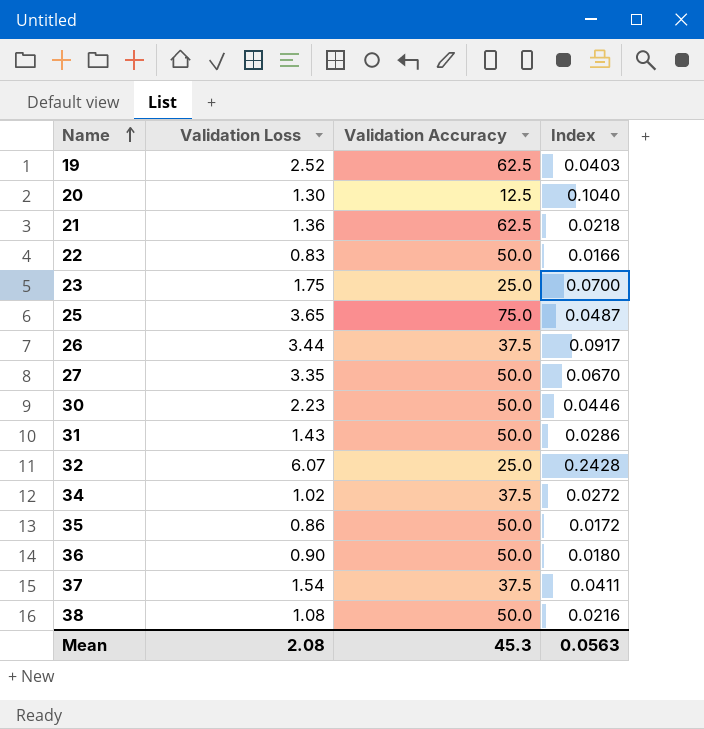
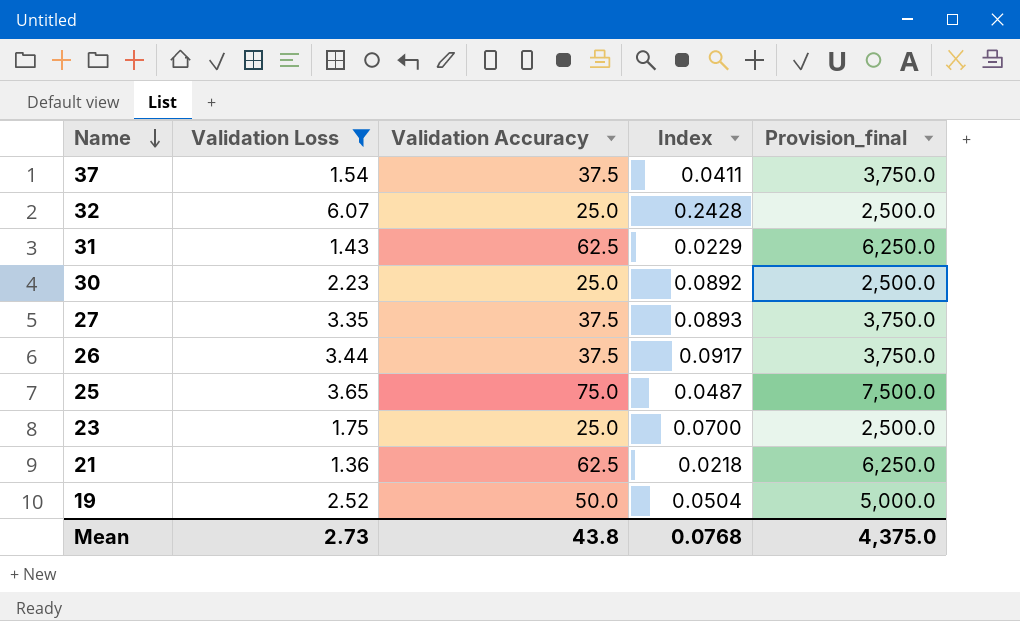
filter: none -> Validation Loss >= 1.36
row order: Name ascending -> Name descending
column Provision_final | formula: none -> [Validation Accuracy] * 100
31 | Validation Accuracy: 50.0 -> 62.5
31 | Index: 0.0286 -> 0.0229
30 | Validation Accuracy: 50.0 -> 25.0
30 | Index: 0.0446 -> 0.0892
27 | Validation Accuracy: 50.0 -> 37.5
27 | Index: 0.0670 -> 0.0893
19 | Validation Accuracy: 62.5 -> 50.0
19 | Index: 0.0403 -> 0.0504
Mean | Validation Loss: 2.08 -> 2.73
Mean | Validation Accuracy: 45.3 -> 43.8
Mean | Index: 0.0563 -> 0.0768

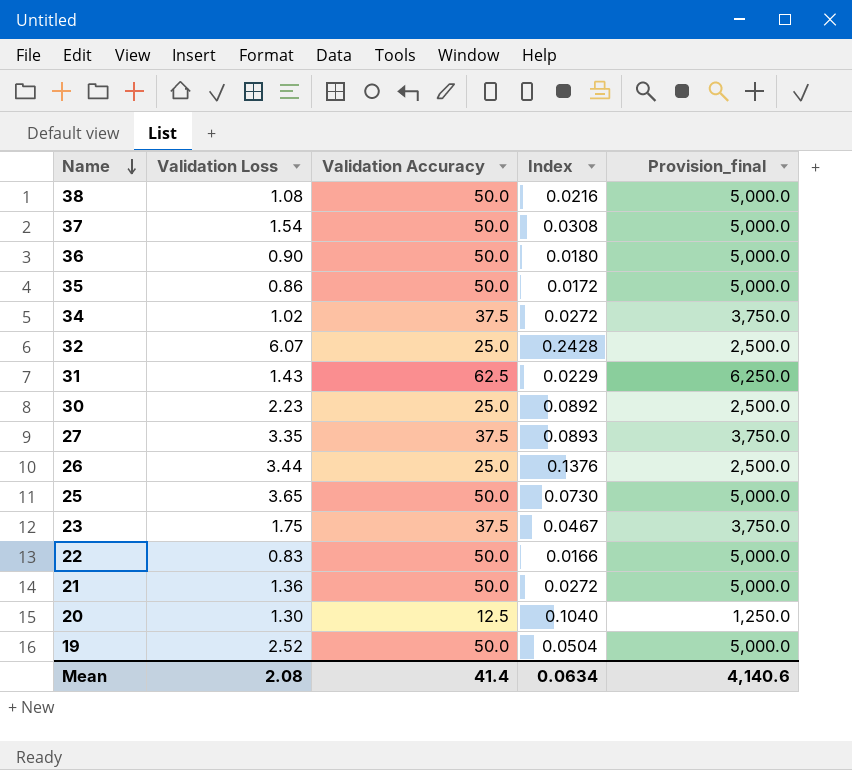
filter: Validation Loss >= 1.36 -> none
37 | Validation Accuracy: 37.5 -> 50.0
37 | Index: 0.0411 -> 0.0308
37 | Provision_final: 3,750.0 -> 5,000.0
26 | Validation Accuracy: 37.5 -> 25.0
26 | Index: 0.0917 -> 0.1376
26 | Provision_final: 3,750.0 -> 2,500.0
25 | Validation Accuracy: 75.0 -> 50.0
25 | Index: 0.0487 -> 0.0730
25 | Provision_final: 7,500.0 -> 5,000.0
23 | Validation Accuracy: 25.0 -> 37.5
23 | Index: 0.0700 -> 0.0467
23 | Provision_final: 2,500.0 -> 3,750.0
21 | Validation Accuracy: 62.5 -> 50.0
21 | Index: 0.0218 -> 0.0272
21 | Provision_final: 6,250.0 -> 5,000.0
Mean | Validation Loss: 2.73 -> 2.08
Mean | Validation Accuracy: 43.8 -> 41.4
Mean | Index: 0.0768 -> 0.0634
Mean | Provision_final: 4,375.0 -> 4,140.6

